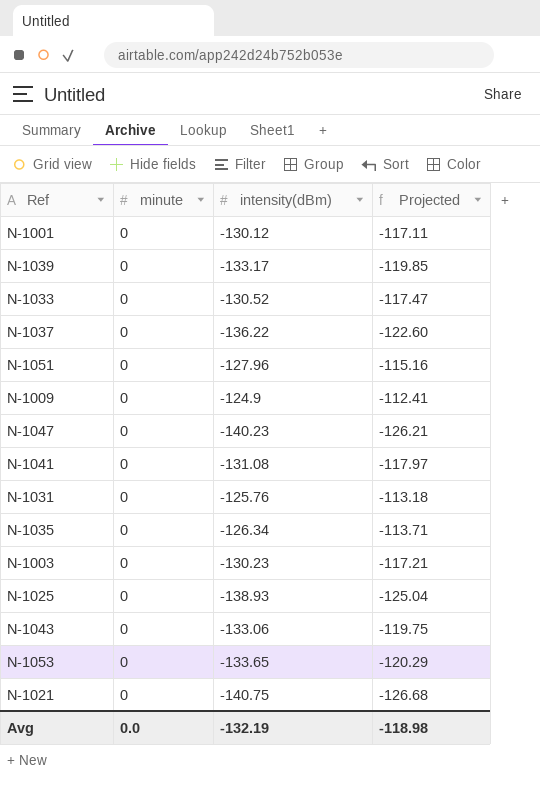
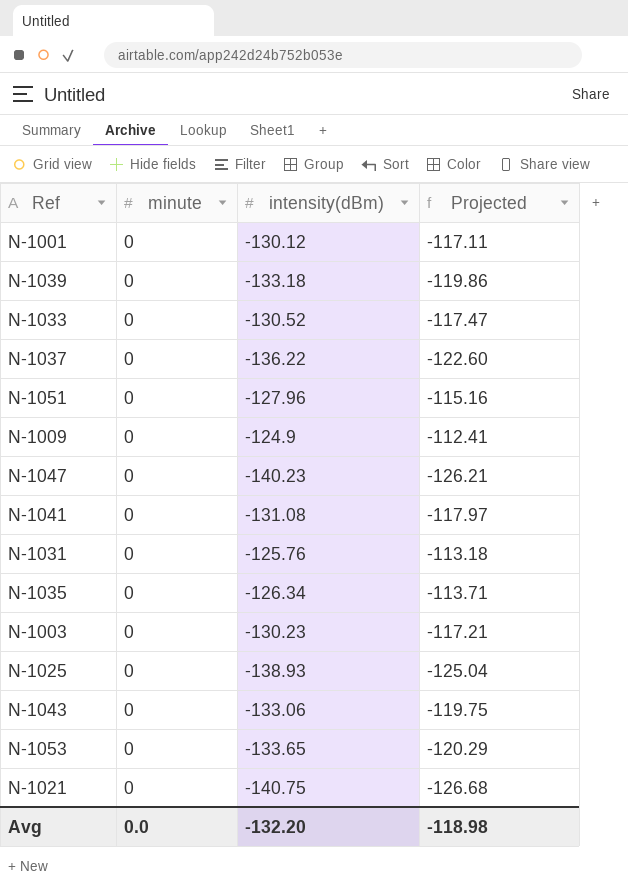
N-1039 | intensity(dBm): -133.17 -> -133.18
N-1039 | Projected: -119.85 -> -119.86
Avg | intensity(dBm): -132.19 -> -132.20

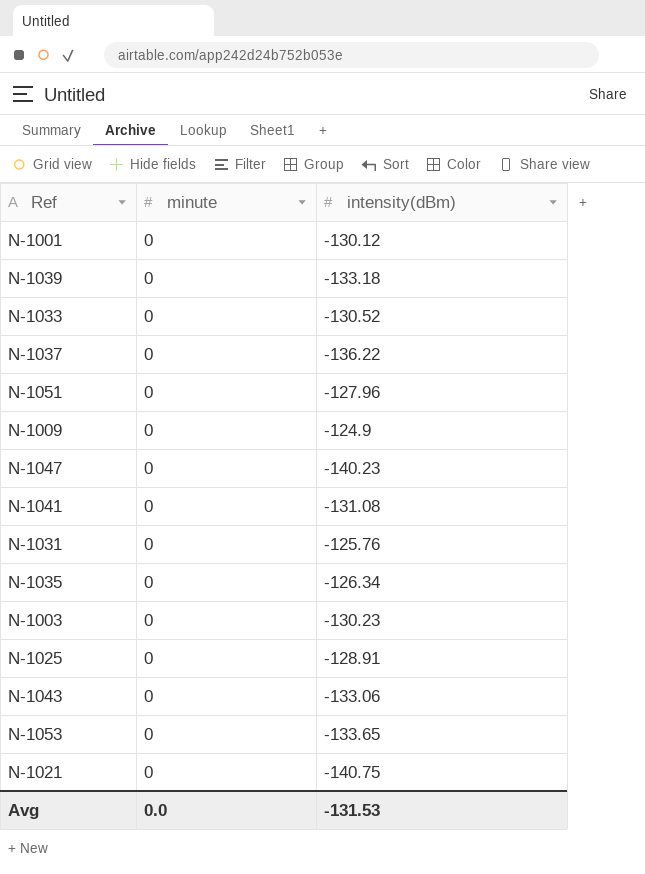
column Projected | formula: [intensity(dBm)] * 0.9 -> none
N-1025 | intensity(dBm): -138.93 -> -128.91
Avg | intensity(dBm): -132.20 -> -131.53

